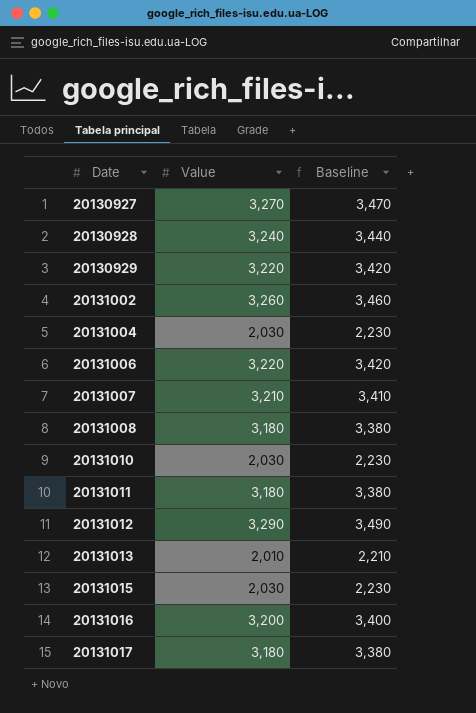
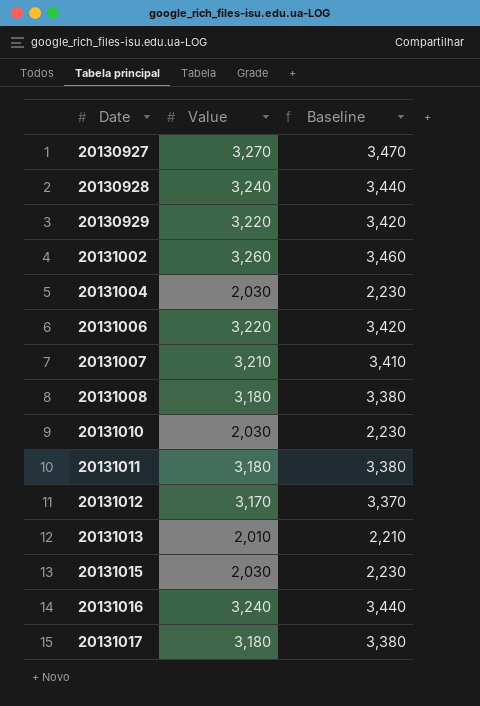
20131012 | Value: 3,290 -> 3,170
20131012 | Baseline: 3,490 -> 3,370
20131016 | Value: 3,200 -> 3,240
20131016 | Baseline: 3,400 -> 3,440

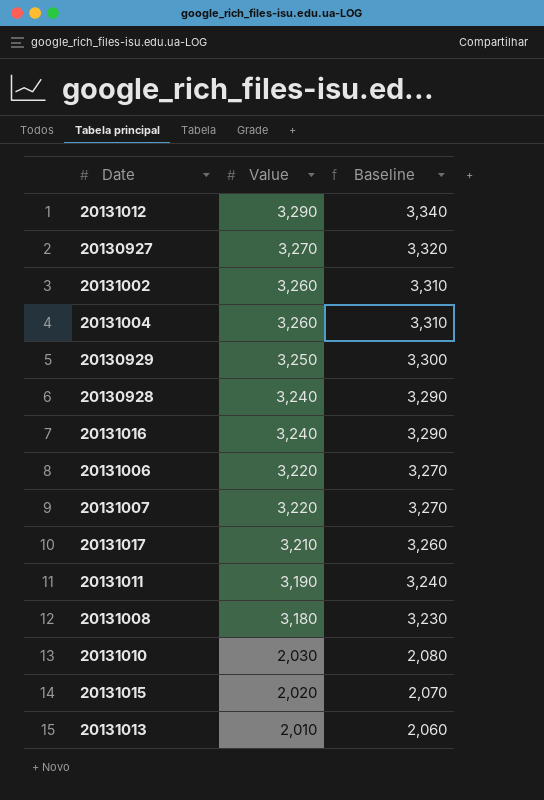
row order: Date ascending -> Value descending
column Baseline | formula: [Value] + 200 -> [Value] + 50
20131012 | Value: 3,170 -> 3,290
20131004 | Value: 2,030 -> 3,260
20130929 | Value: 3,220 -> 3,250
20131007 | Value: 3,210 -> 3,220
20131017 | Value: 3,180 -> 3,210
20131011 | Value: 3,180 -> 3,190
20131015 | Value: 2,030 -> 2,020

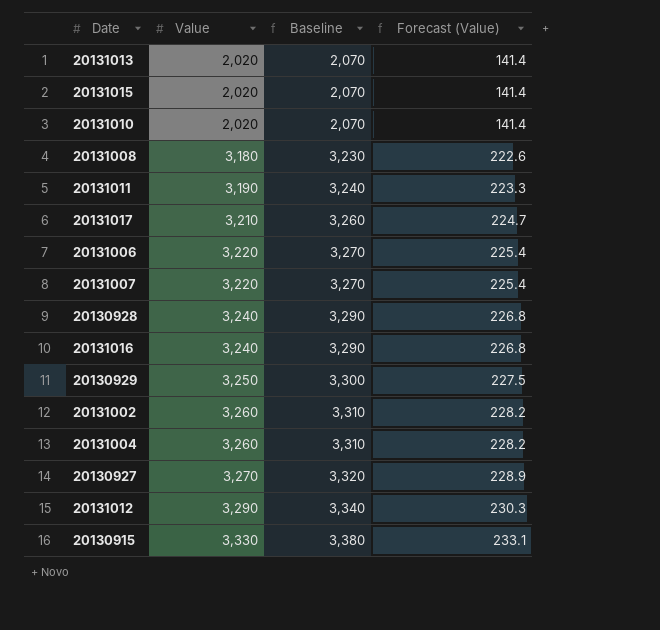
row order: Value descending -> Value ascending
column Forecast (Value) | formula: none -> [Value] * 0.07
20131013 | Value: 2,010 -> 2,020
20131013 | Baseline: 2,060 -> 2,070
20131010 | Value: 2,030 -> 2,020
20131010 | Baseline: 2,080 -> 2,070
row 20130915: none -> 3,330 | 3,380 | 233.1

